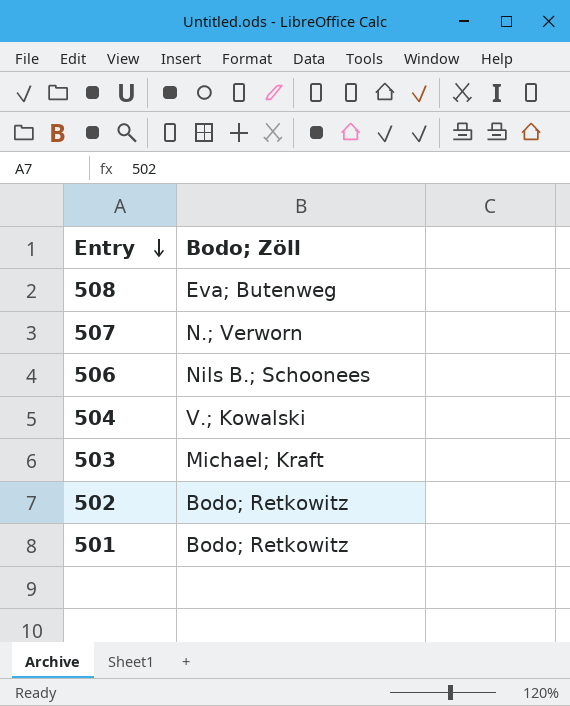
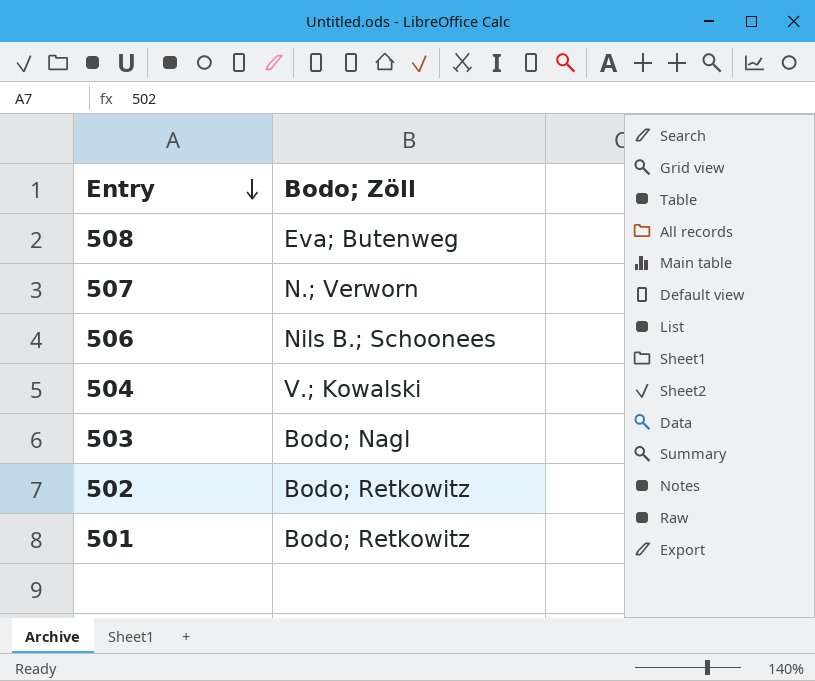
503 | Bodo; Zöll: Michael; Kraft -> Bodo; Nagl

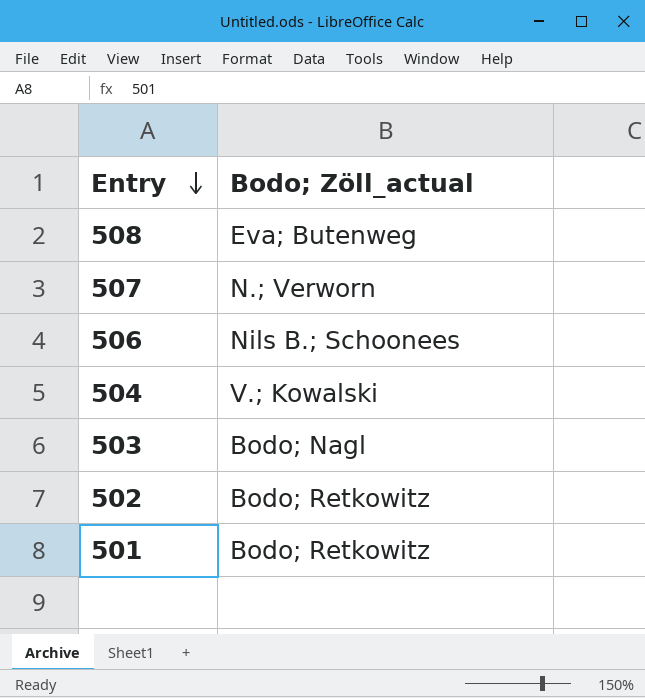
column name: Bodo; Zöll -> Bodo; Zöll_actual

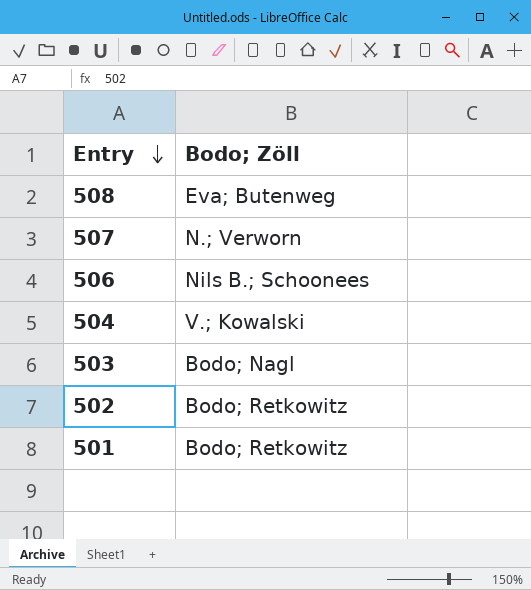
column name: Bodo; Zöll_actual -> Bodo; Zöll

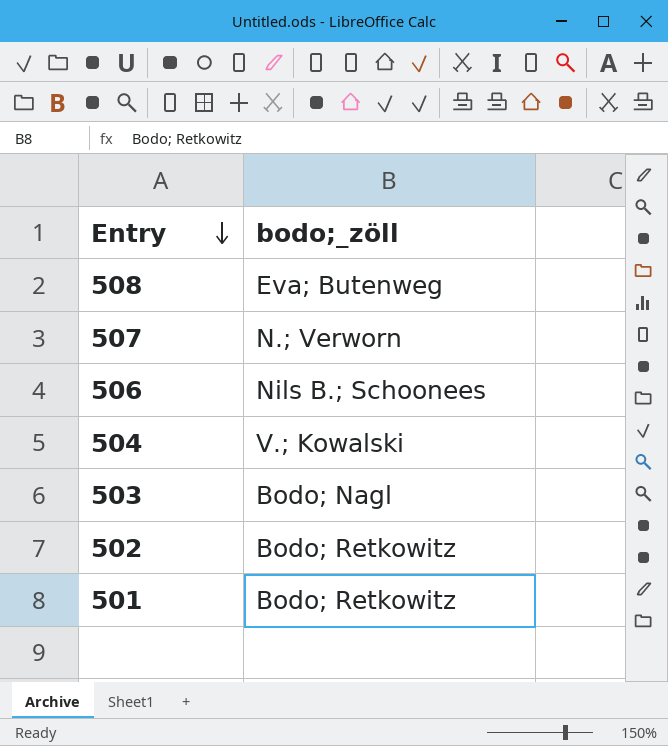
column name: Bodo; Zöll -> bodo;_zöll

